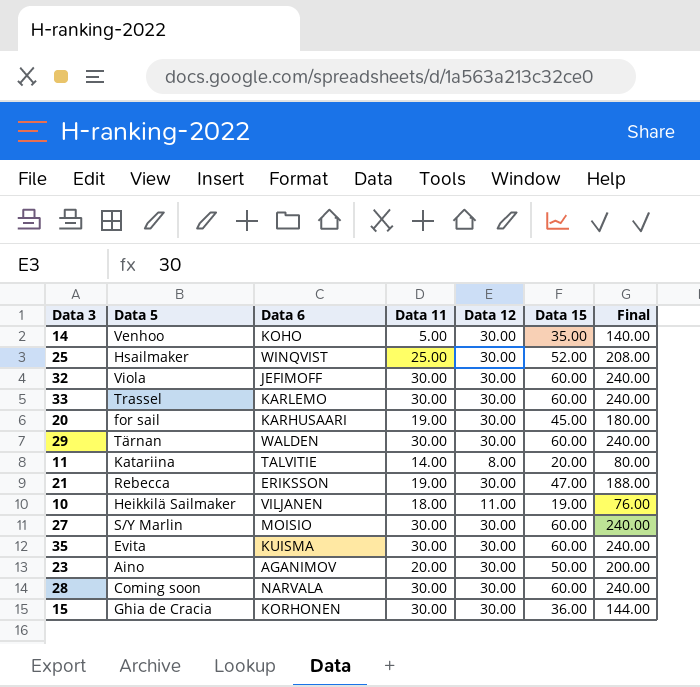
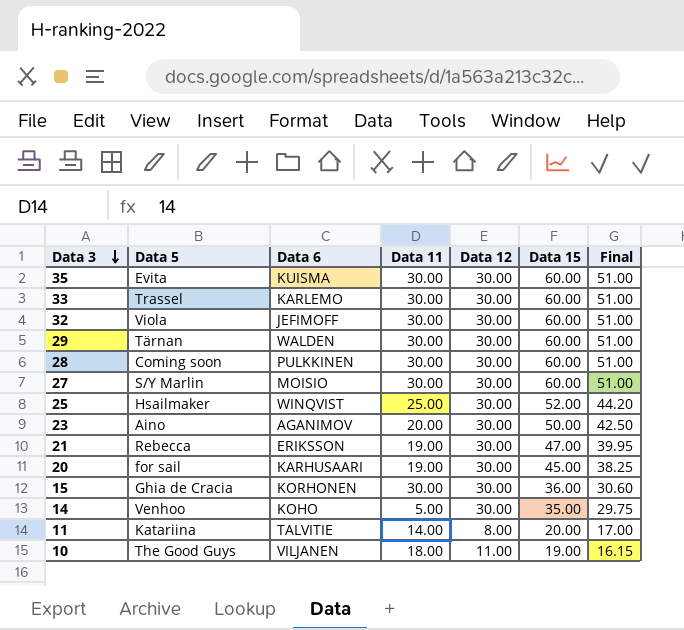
row order: none -> Data 3 descending
column Final | formula: [Data 15] * 4 -> [Data 15] * 0.85
28 | Data 6: NARVALA -> PULKKINEN
10 | Data 5: Heikkilä Sailmaker -> The Good Guys

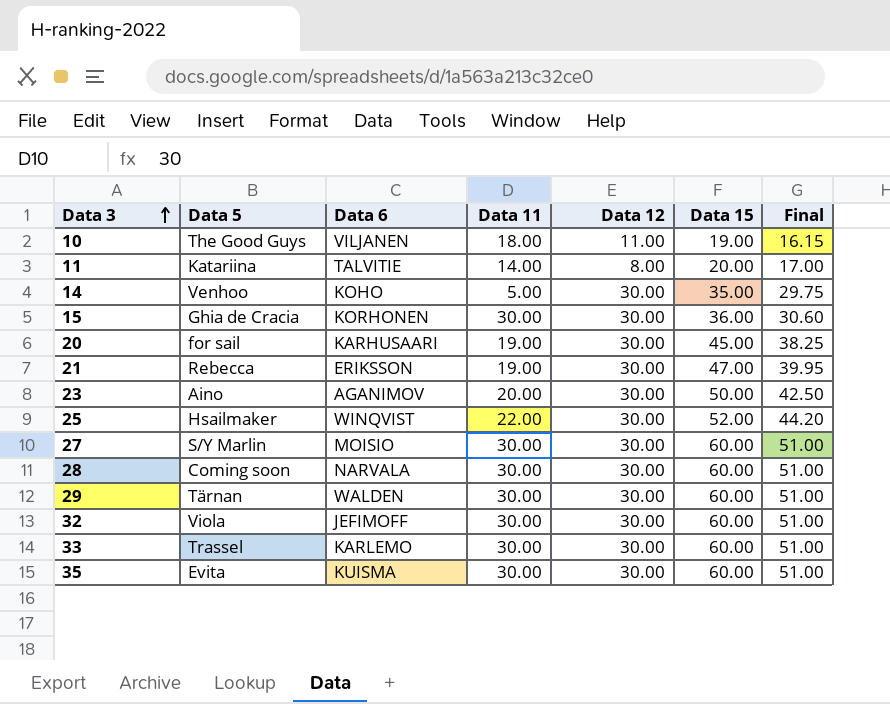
row order: Data 3 descending -> Data 3 ascending
25 | Data 11: 25.00 -> 22.00
28 | Data 6: PULKKINEN -> NARVALA

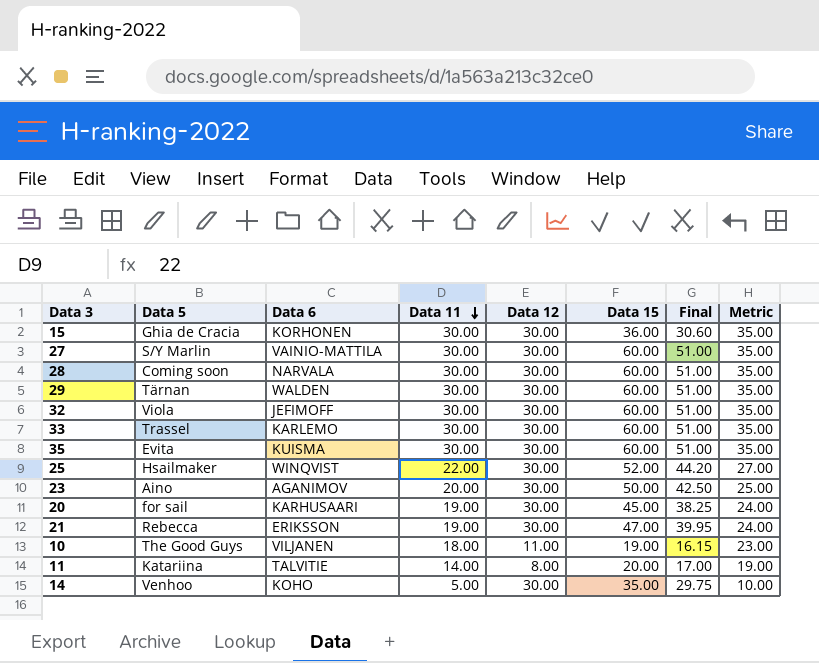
row order: Data 3 ascending -> Data 11 descending
column Metric | formula: none -> [Data 11] + 5
27 | Data 6: MOISIO -> VAINIO-MATTILA

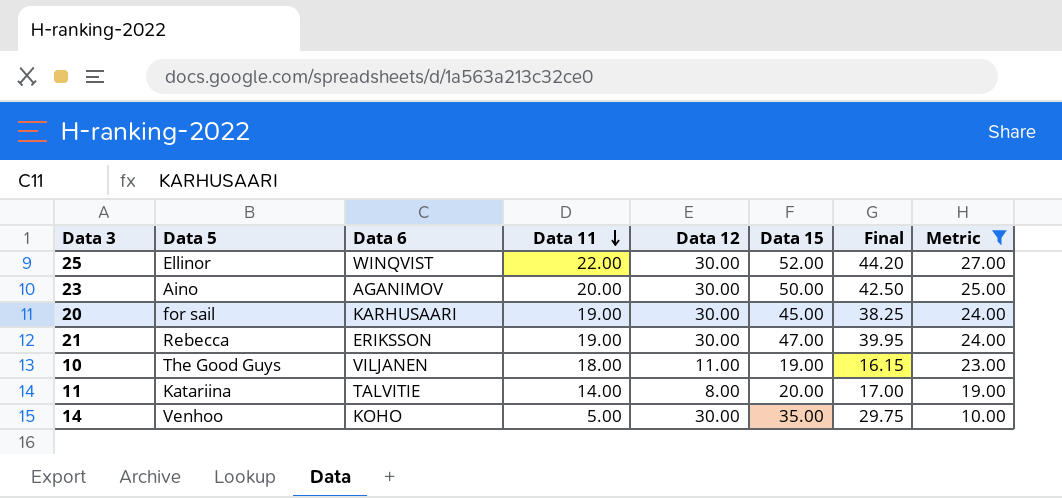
filter: none -> Metric != 35.00
25 | Data 5: Hsailmaker -> Ellinor

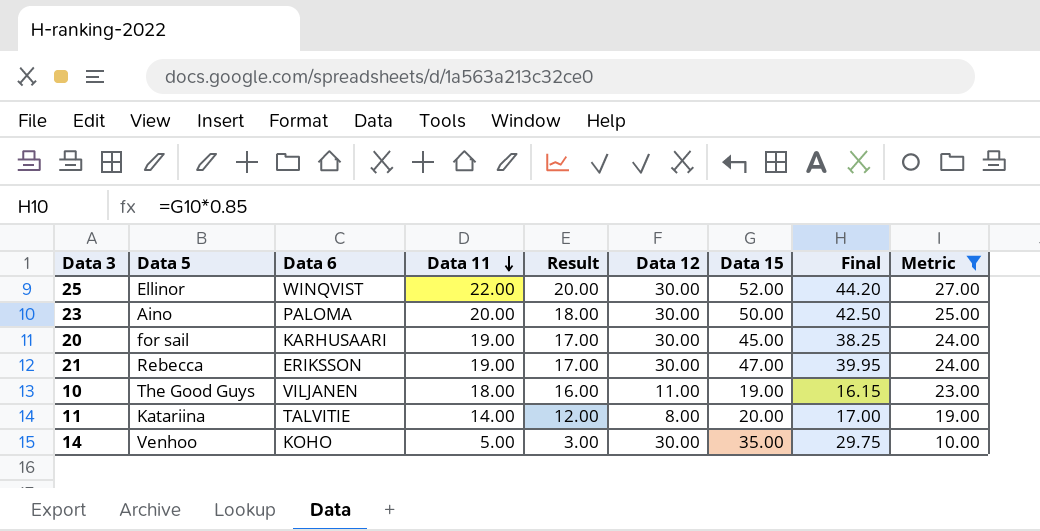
column Result | formula: none -> [Data 11] - 2
23 | Data 6: AGANIMOV -> PALOMA

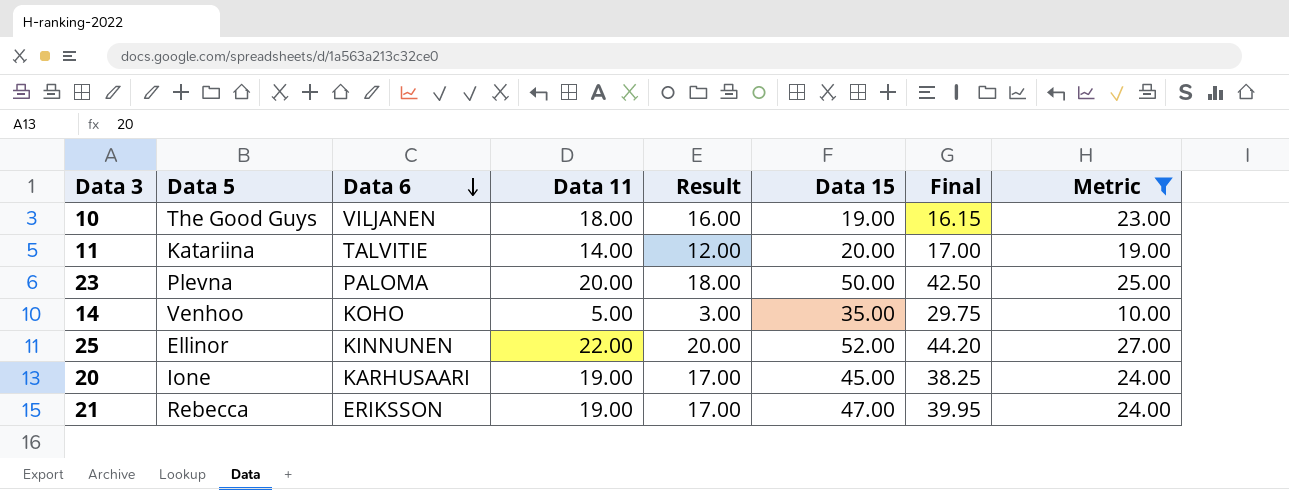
row order: Data 11 descending -> Data 6 descending
column Data 12 | position: 6 -> none
23 | Data 5: Aino -> Plevna
25 | Data 6: WINQVIST -> KINNUNEN
20 | Data 5: for sail -> Ione

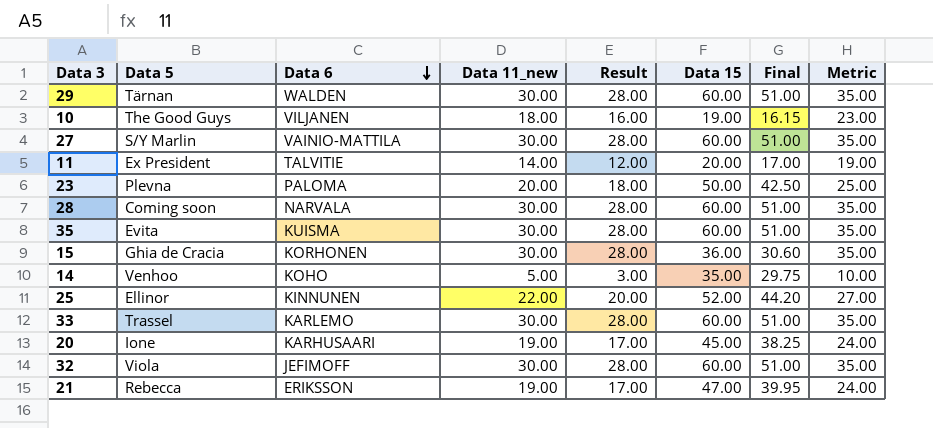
filter: Metric != 35.00 -> none
column name: Data 11 -> Data 11_new
11 | Data 5: Katariina -> Ex President

